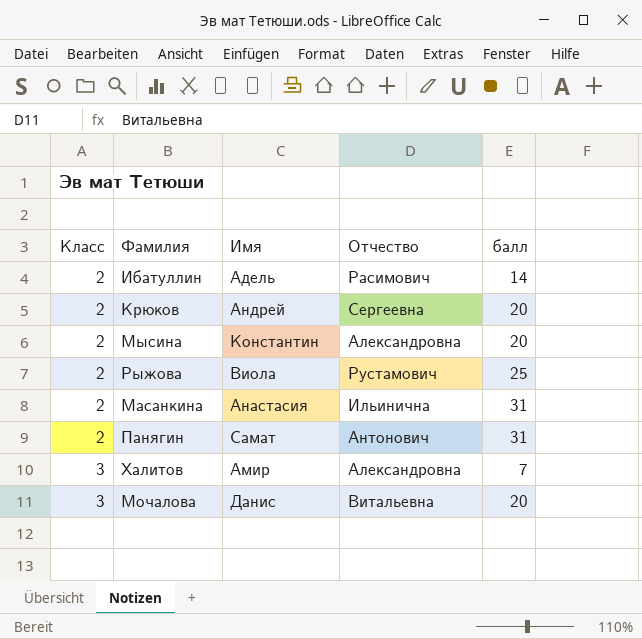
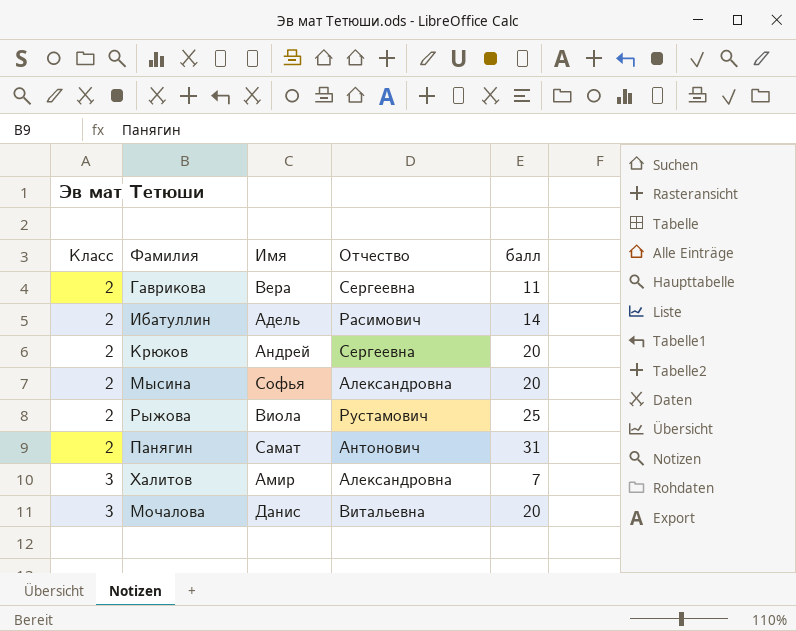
row Масанкина: 2 | Анастасия | Ильинична | 31 -> none
row Гаврикова: none -> 2 | Вера | Сергеевна | 11
Мысина | Имя: Константин -> Софья

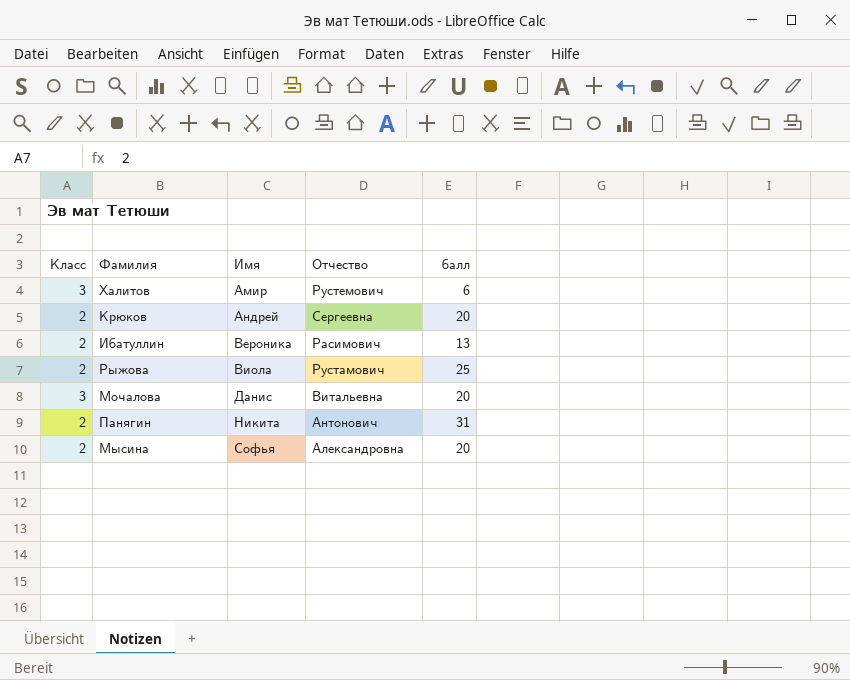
row order: Класс ascending -> Имя ascending
row Гаврикова: 2 | Вера | Сергеевна | 11 -> none
Халитов | Отчество: Александровна -> Рустемович
Халитов | балл: 7 -> 6
Ибатуллин | Имя: Адель -> Вероника
Ибатуллин | балл: 14 -> 13
Панягин | Имя: Самат -> Никита

